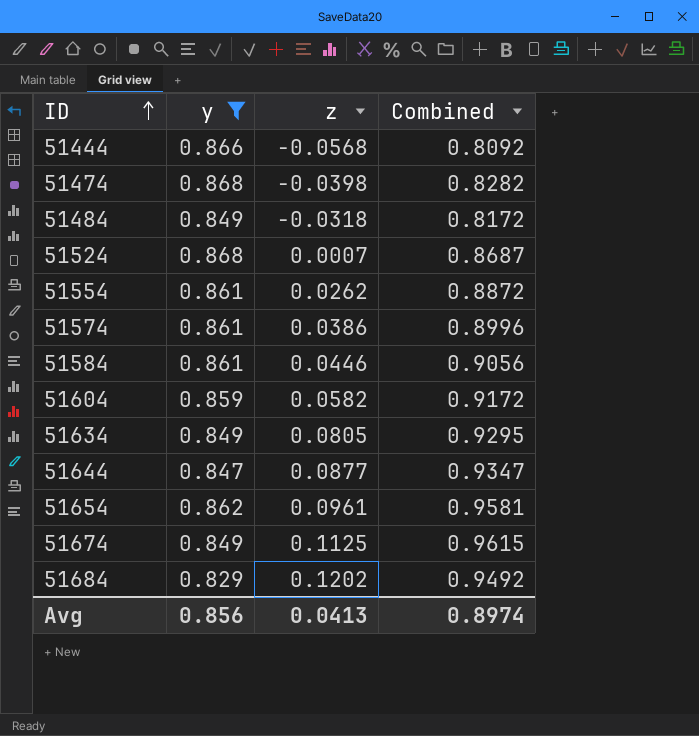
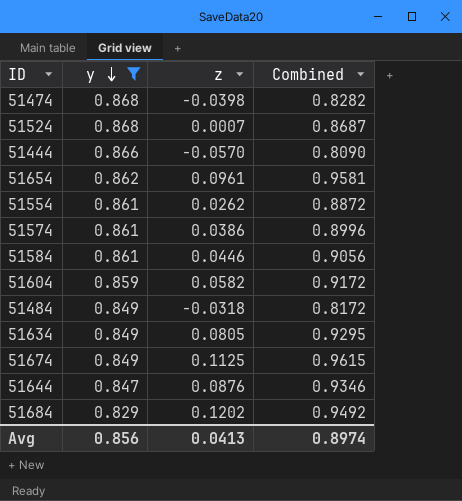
row order: ID ascending -> y descending
51444 | z: -0.0568 -> -0.0570
51444 | Combined: 0.8092 -> 0.8090
51644 | z: 0.0877 -> 0.0876
51644 | Combined: 0.9347 -> 0.9346

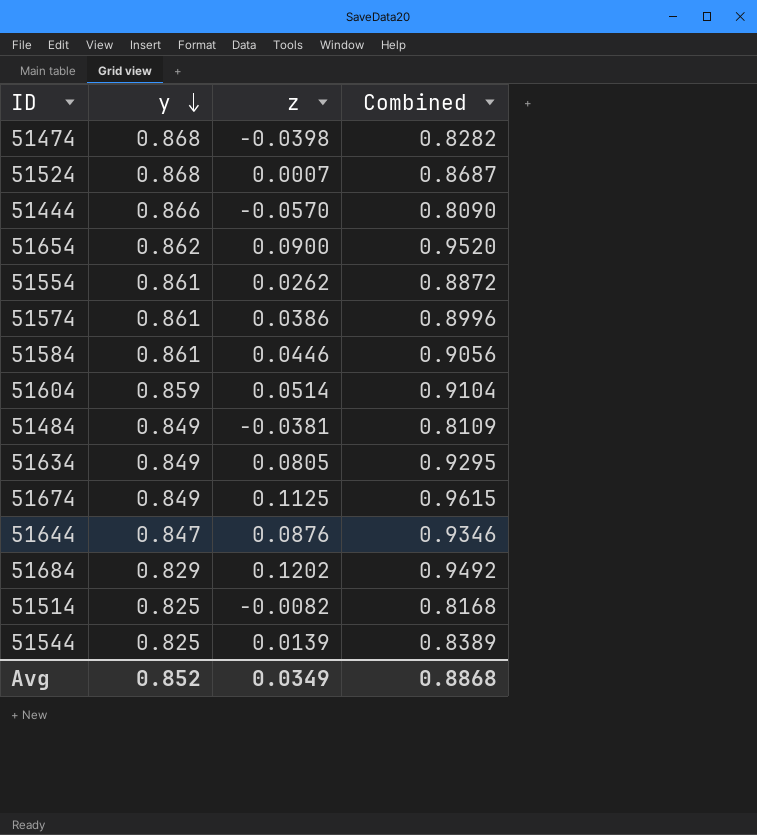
filter: y != 0.825 -> none
51654 | z: 0.0961 -> 0.0900
51654 | Combined: 0.9581 -> 0.9520
51604 | z: 0.0582 -> 0.0514
51604 | Combined: 0.9172 -> 0.9104
51484 | z: -0.0318 -> -0.0381
51484 | Combined: 0.8172 -> 0.8109
Avg | y: 0.856 -> 0.852
Avg | z: 0.0413 -> 0.0349
Avg | Combined: 0.8974 -> 0.8868

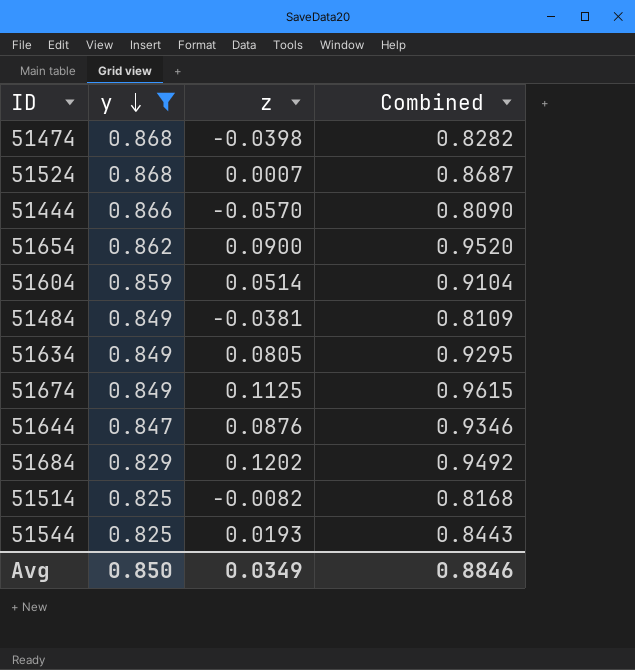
filter: none -> y != 0.861
51544 | z: 0.0139 -> 0.0193
51544 | Combined: 0.8389 -> 0.8443
Avg | y: 0.852 -> 0.850
Avg | Combined: 0.8868 -> 0.8846

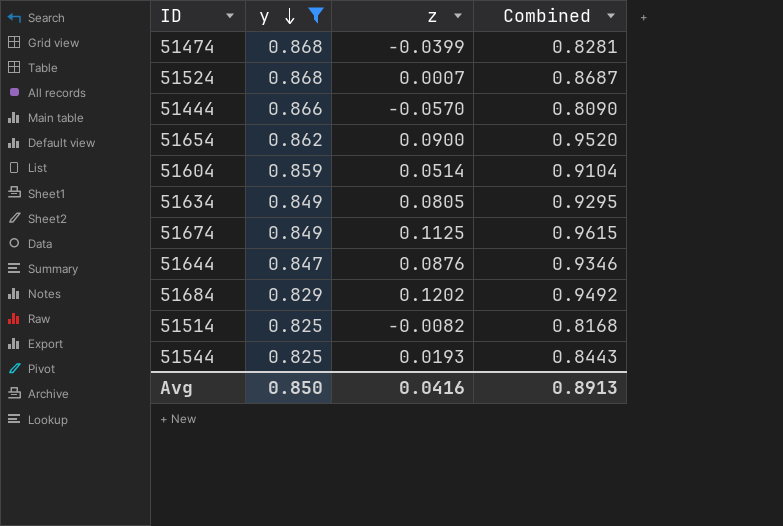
row 51484: 0.849 | -0.0381 | 0.8109 -> none
51474 | z: -0.0398 -> -0.0399
51474 | Combined: 0.8282 -> 0.8281
Avg | z: 0.0349 -> 0.0416
Avg | Combined: 0.8846 -> 0.8913

